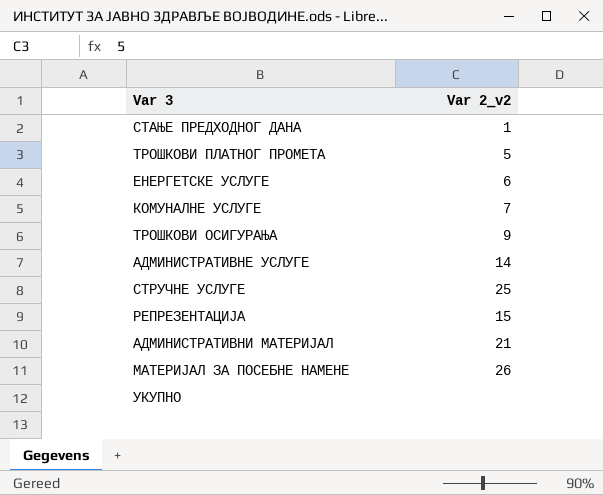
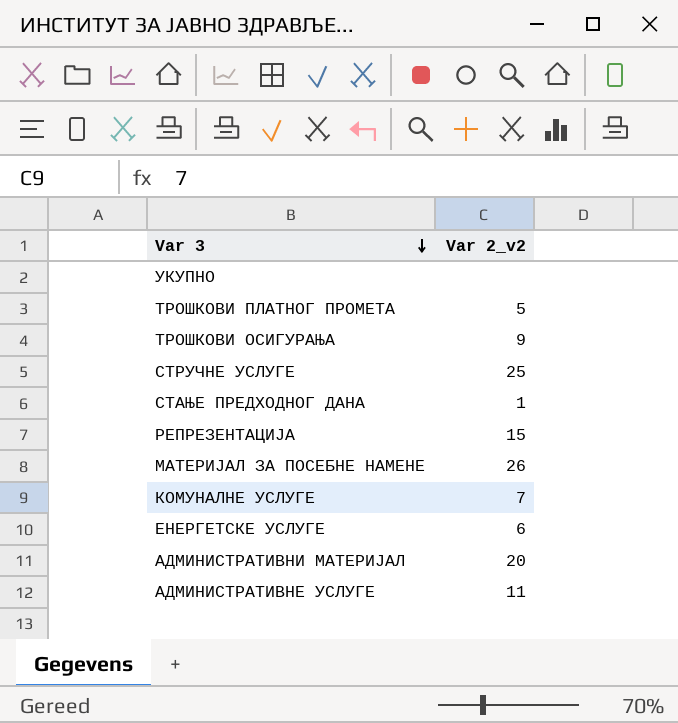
row order: none -> Var 3 descending
АДМИНИСТРАТИВНИ МАТЕРИЈАЛ | Var 2_v2: 21 -> 20
АДМИНИСТРАТИВНЕ УСЛУГЕ | Var 2_v2: 14 -> 11

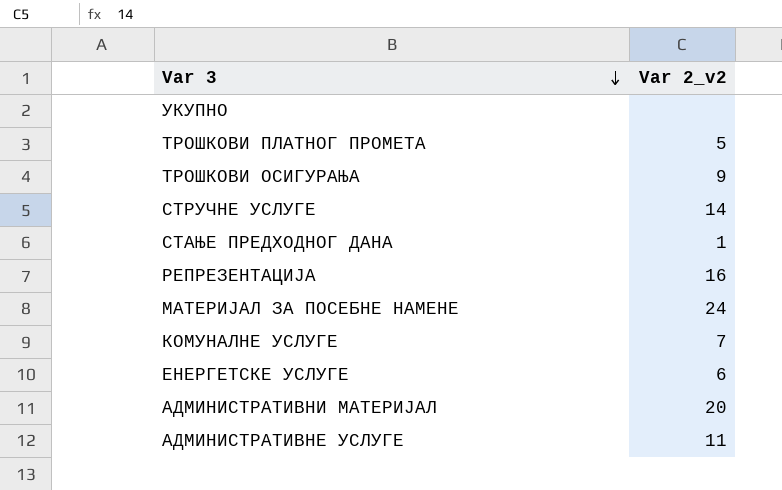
СТРУЧНЕ УСЛУГЕ | Var 2_v2: 25 -> 14
РЕПРЕЗЕНТАЦИЈА | Var 2_v2: 15 -> 16
МАТЕРИЈАЛ ЗА ПОСЕБНЕ НАМЕНЕ | Var 2_v2: 26 -> 24

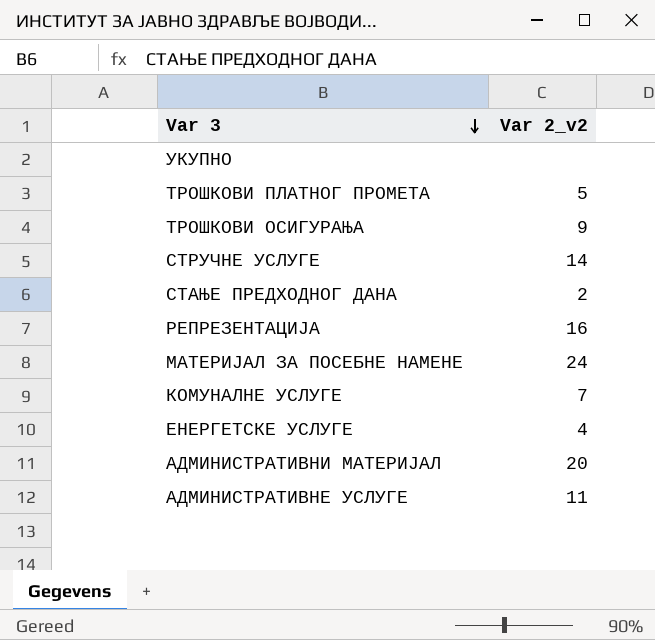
СТАЊЕ ПРЕДХОДНОГ ДАНА | Var 2_v2: 1 -> 2
ЕНЕРГЕТСКЕ УСЛУГЕ | Var 2_v2: 6 -> 4

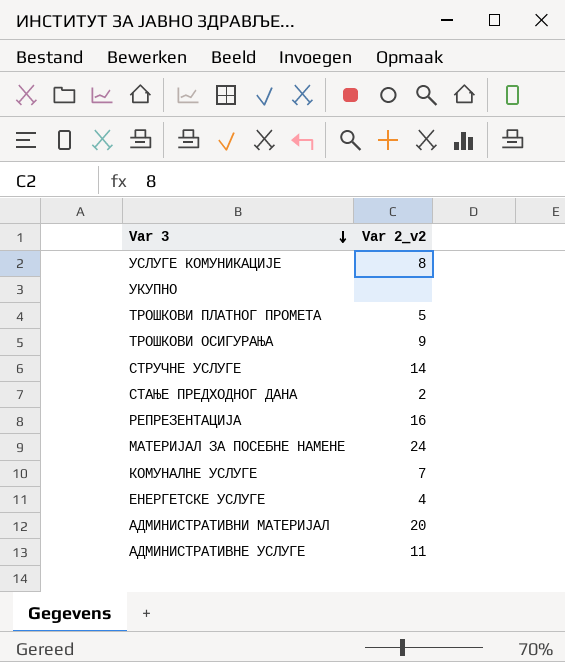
row УСЛУГЕ КОМУНИКАЦИЈЕ: none -> 8

